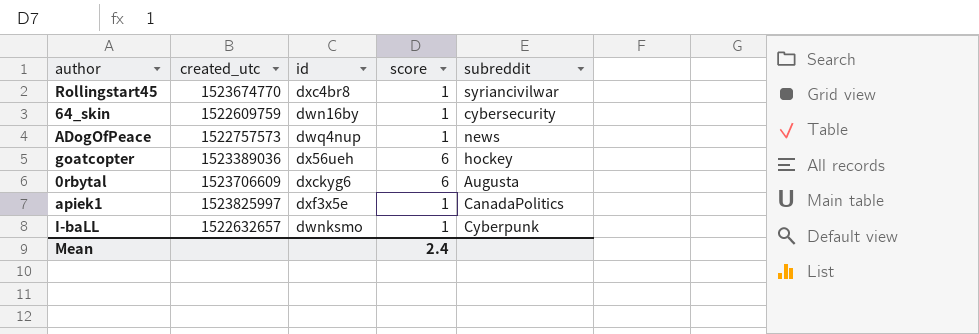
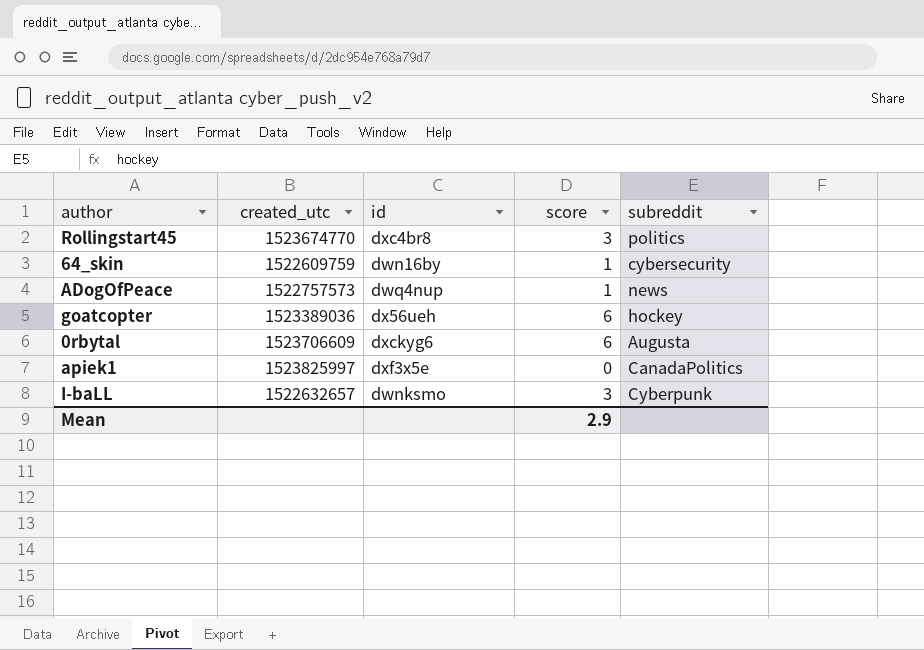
Rollingstart45 | score: 1 -> 3
Rollingstart45 | subreddit: syriancivilwar -> politics
apiek1 | score: 1 -> 0
I-baLL | score: 1 -> 3
Mean | score: 2.4 -> 2.9

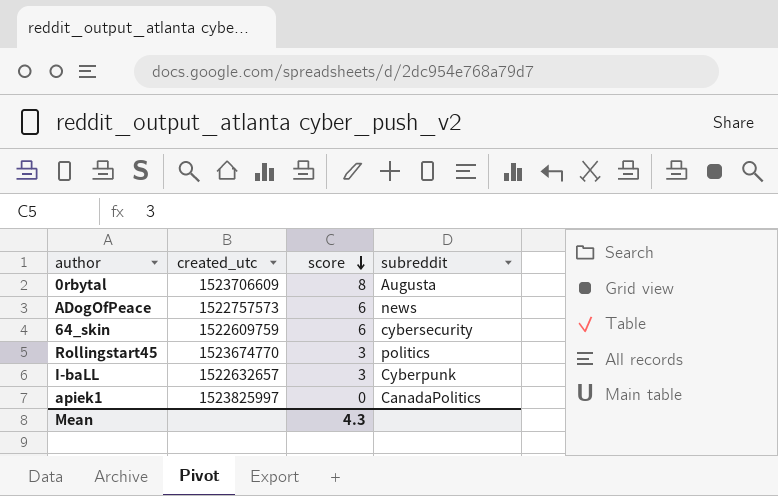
row order: none -> score descending
column id | position: 3 -> none
row goatcopter: 1523389036 | dx56ueh | 6 | hockey -> none
0rbytal | score: 6 -> 8
ADogOfPeace | score: 1 -> 6
64_skin | score: 1 -> 6
Mean | score: 2.9 -> 4.3

